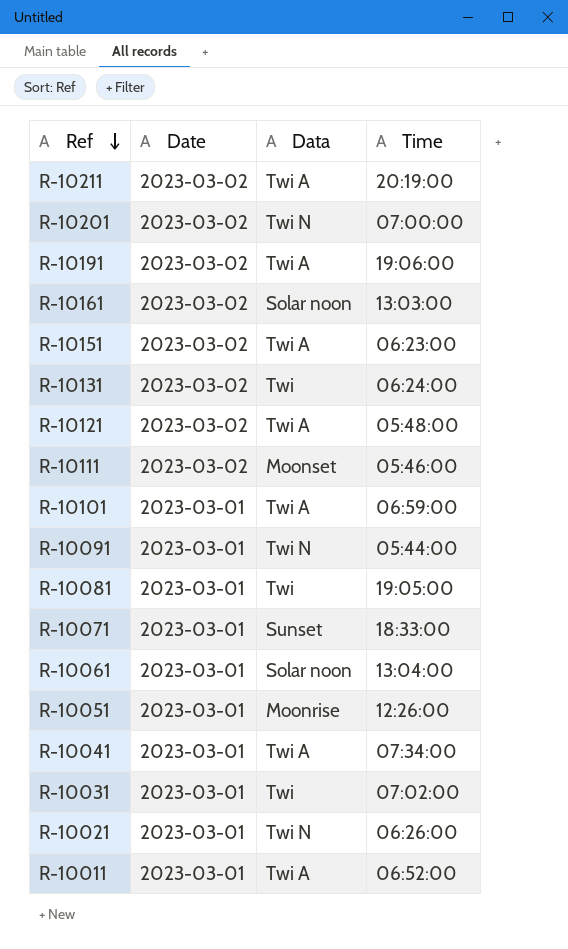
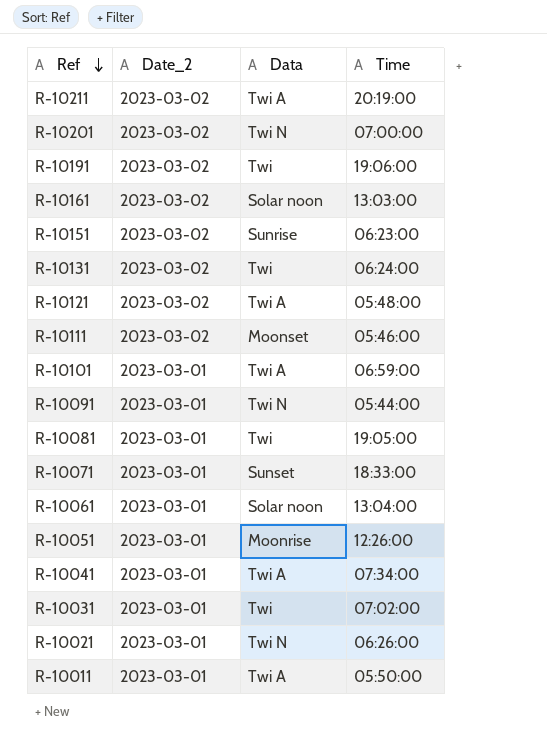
column name: Date -> Date_2
R-10191 | Data: Twi A -> Twi
R-10151 | Data: Twi A -> Sunrise
R-10011 | Time: 06:52:00 -> 05:50:00

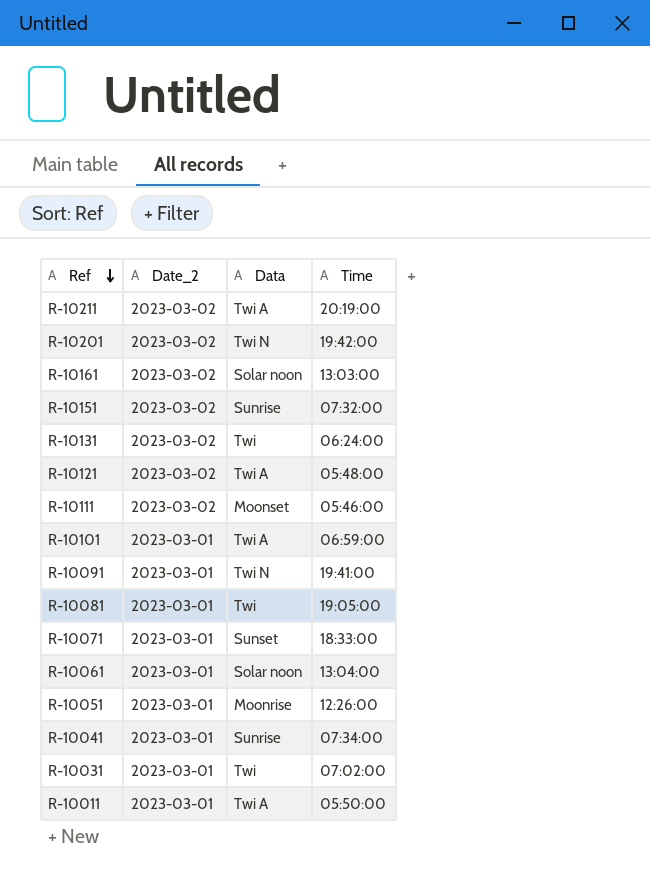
row R-10191: 2023-03-02 | Twi | 19:06:00 -> none
row R-10021: 2023-03-01 | Twi N | 06:26:00 -> none
R-10201 | Time: 07:00:00 -> 19:42:00
R-10151 | Time: 06:23:00 -> 07:32:00
R-10091 | Time: 05:44:00 -> 19:41:00
R-10041 | Data: Twi A -> Sunrise

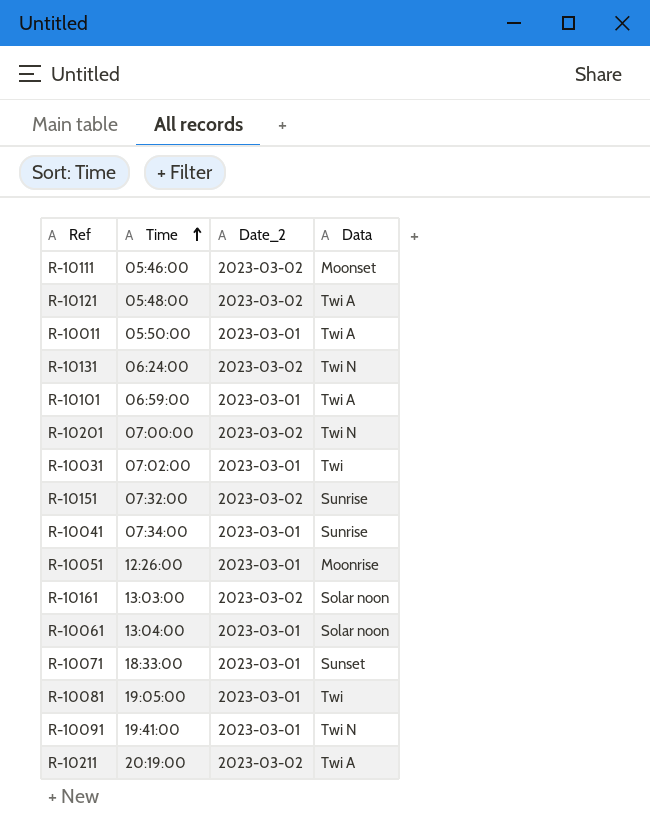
row order: Ref descending -> Time ascending
column Time | position: 4 -> 2
R-10131 | Data: Twi -> Twi N
R-10201 | Time: 19:42:00 -> 07:00:00

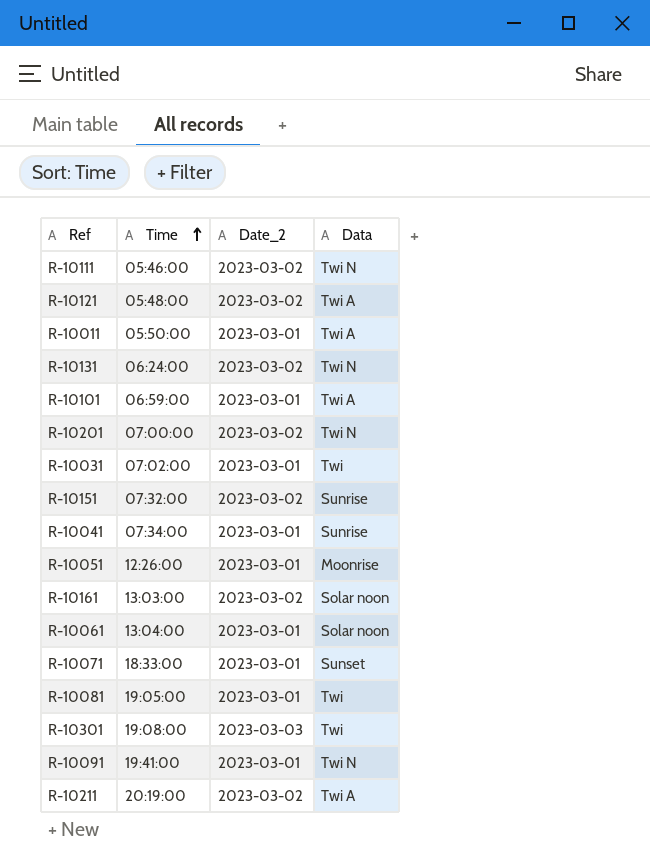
R-10111 | Data: Moonset -> Twi N
row R-10301: none -> 19:08:00 | 2023-03-03 | Twi

